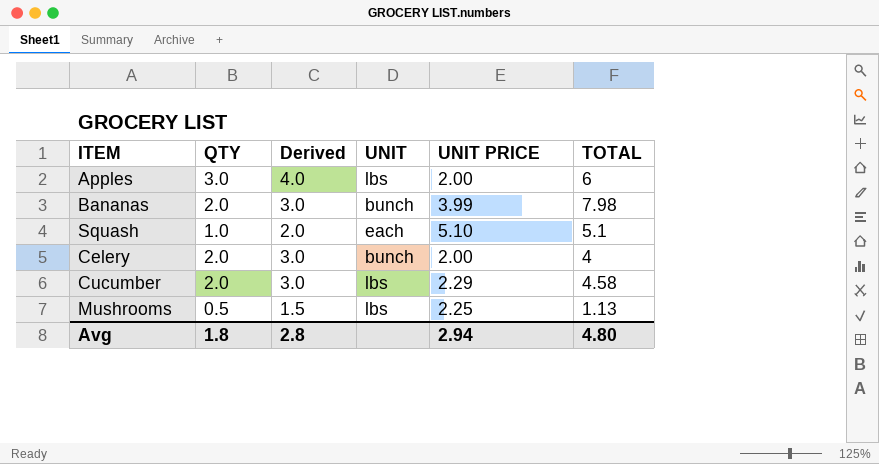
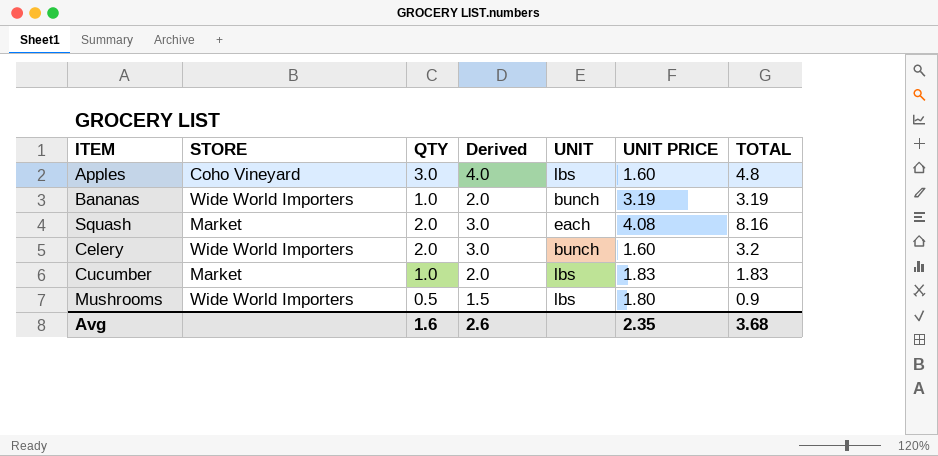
column STORE | position: none -> 2
Apples | UNIT PRICE: 2.00 -> 1.60
Apples | TOTAL: 6 -> 4.8
Bananas | QTY: 2.0 -> 1.0
Bananas | Derived: 3.0 -> 2.0
Bananas | UNIT PRICE: 3.99 -> 3.19
Bananas | TOTAL: 7.98 -> 3.19
Squash | QTY: 1.0 -> 2.0
Squash | Derived: 2.0 -> 3.0
Squash | UNIT PRICE: 5.10 -> 4.08
Squash | TOTAL: 5.1 -> 8.16
Celery | UNIT PRICE: 2.00 -> 1.60
Celery | TOTAL: 4 -> 3.2
Cucumber | QTY: 2.0 -> 1.0
Cucumber | Derived: 3.0 -> 2.0
Cucumber | UNIT PRICE: 2.29 -> 1.83
Cucumber | TOTAL: 4.58 -> 1.83
Mushrooms | UNIT PRICE: 2.25 -> 1.80
Mushrooms | TOTAL: 1.13 -> 0.9
Avg | QTY: 1.8 -> 1.6
Avg | Derived: 2.8 -> 2.6
Avg | UNIT PRICE: 2.94 -> 2.35
Avg | TOTAL: 4.80 -> 3.68

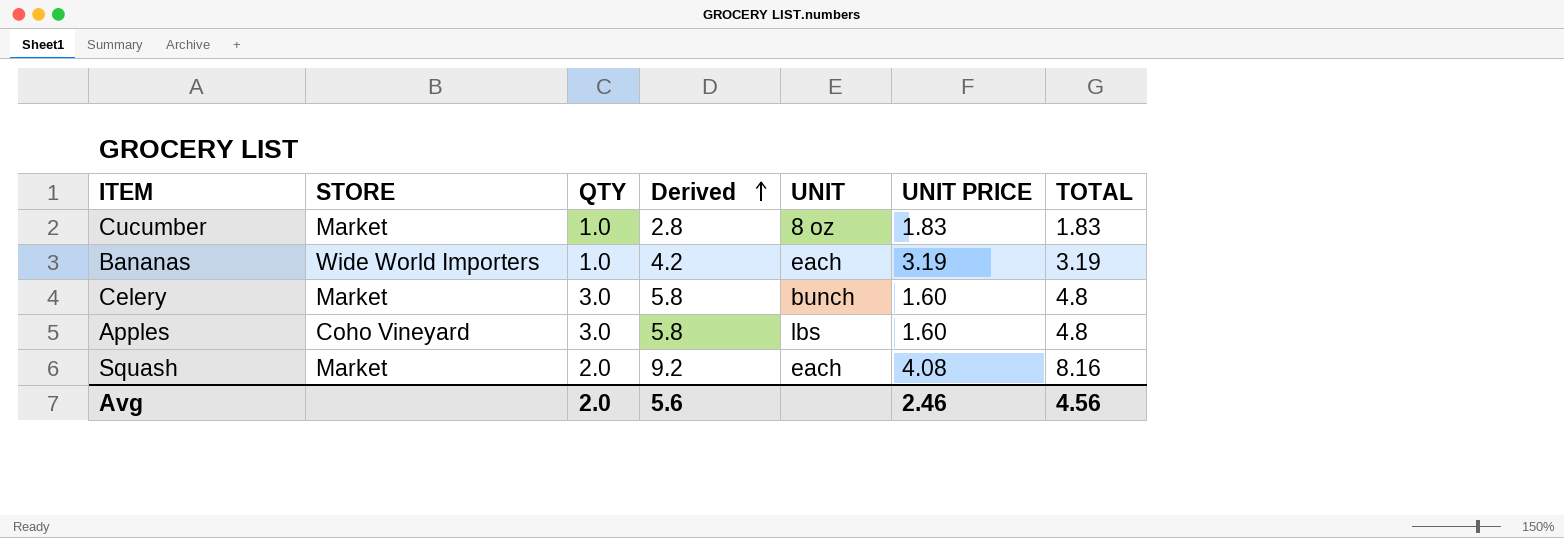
row order: none -> Derived ascending
column Derived | formula: [QTY] + 1 -> [TOTAL] + 1
row Mushrooms: Wide World Importers | 0.5 | 1.5 | lbs | 1.80 | 0.9 -> none
Cucumber | UNIT: lbs -> 8 oz
Bananas | UNIT: bunch -> each
Celery | STORE: Wide World Importers -> Market
Celery | QTY: 2.0 -> 3.0
Celery | TOTAL: 3.2 -> 4.8
Avg | QTY: 1.6 -> 2.0
Avg | Derived: 2.6 -> 5.6
Avg | UNIT PRICE: 2.35 -> 2.46
Avg | TOTAL: 3.68 -> 4.56

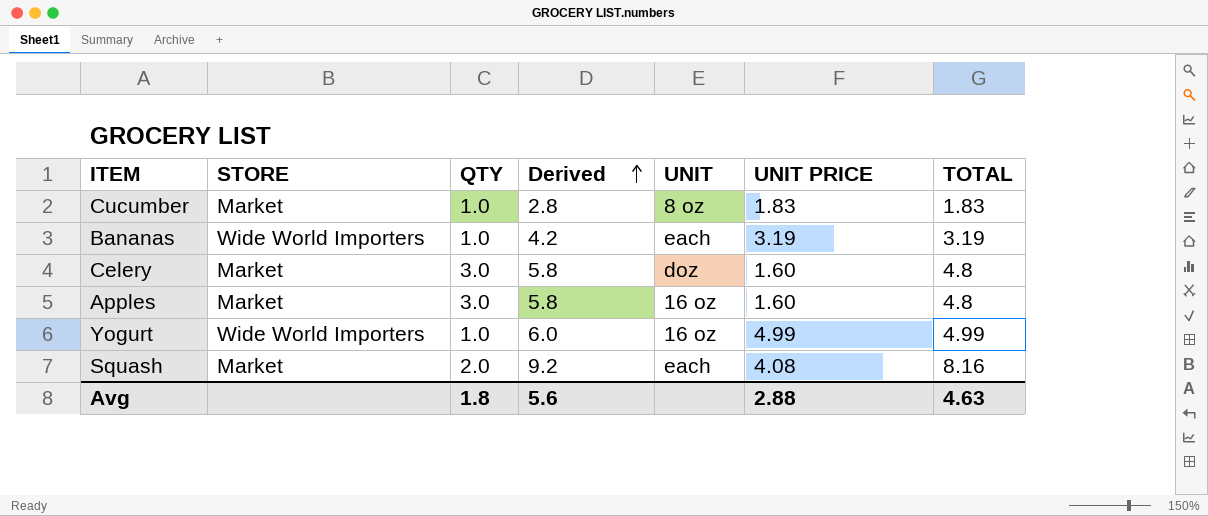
Celery | UNIT: bunch -> doz
Apples | STORE: Coho Vineyard -> Market
Apples | UNIT: lbs -> 16 oz
row Yogurt: none -> Wide World Importers | 1.0 | 6.0 | 16 oz | 4.99 | 4.99
Avg | QTY: 2.0 -> 1.8
Avg | UNIT PRICE: 2.46 -> 2.88
Avg | TOTAL: 4.56 -> 4.63

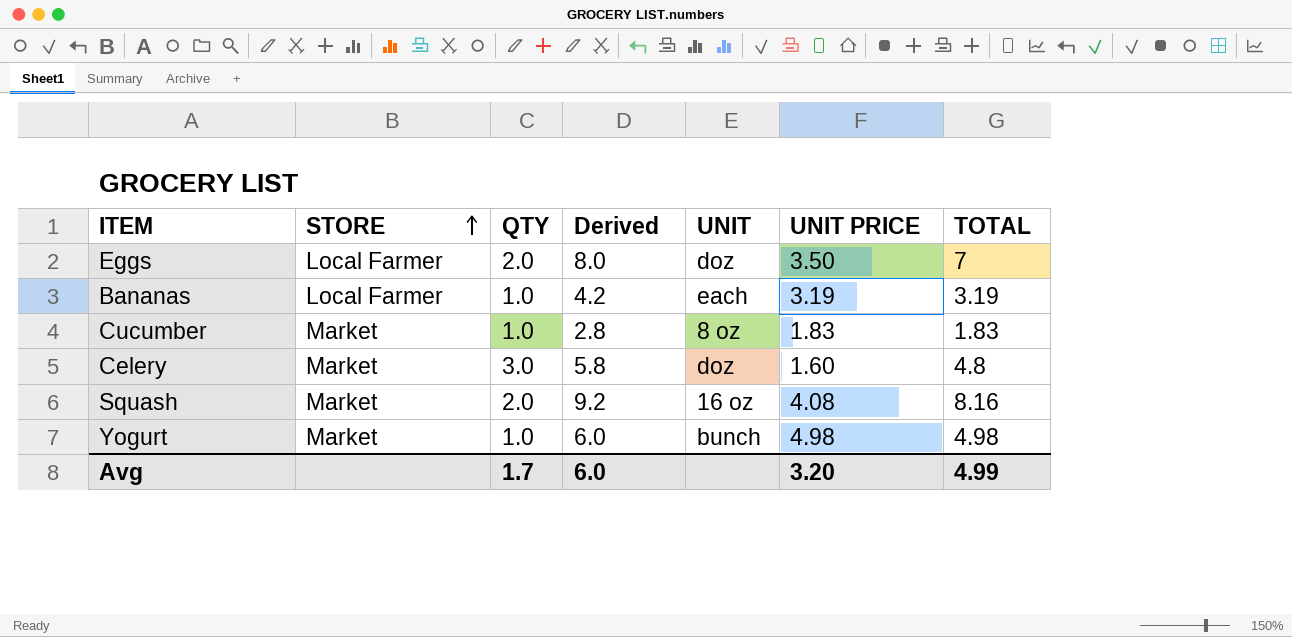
row order: Derived ascending -> STORE ascending
row Apples: Market | 3.0 | 5.8 | 16 oz | 1.60 | 4.8 -> none
row Eggs: none -> Local Farmer | 2.0 | 8.0 | doz | 3.50 | 7
Bananas | STORE: Wide World Importers -> Local Farmer
Squash | UNIT: each -> 16 oz
Yogurt | STORE: Wide World Importers -> Market
Yogurt | UNIT: 16 oz -> bunch
Yogurt | UNIT PRICE: 4.99 -> 4.98
Yogurt | TOTAL: 4.99 -> 4.98
Avg | QTY: 1.8 -> 1.7
Avg | Derived: 5.6 -> 6.0
Avg | UNIT PRICE: 2.88 -> 3.20
Avg | TOTAL: 4.63 -> 4.99

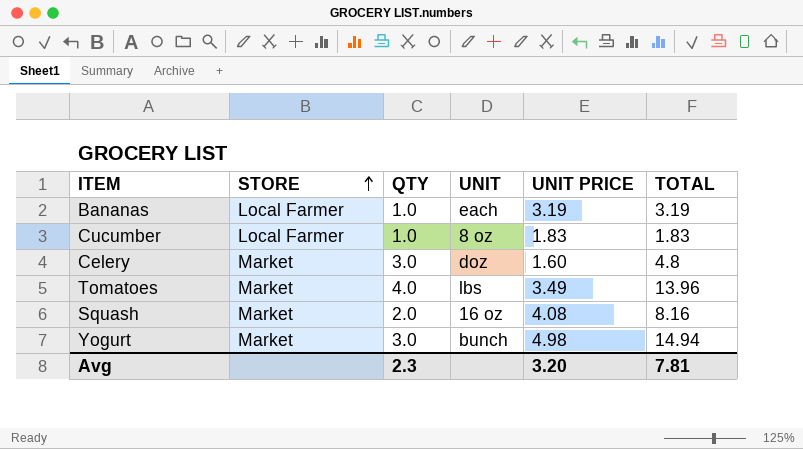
column Derived | formula: [TOTAL] + 1 -> none
row Eggs: Local Farmer | 2.0 | 8.0 | doz | 3.50 | 7 -> none
Cucumber | STORE: Market -> Local Farmer
row Tomatoes: none -> Market | 4.0 | lbs | 3.49 | 13.96
Yogurt | QTY: 1.0 -> 3.0
Yogurt | TOTAL: 4.98 -> 14.94
Avg | QTY: 1.7 -> 2.3
Avg | TOTAL: 4.99 -> 7.81

